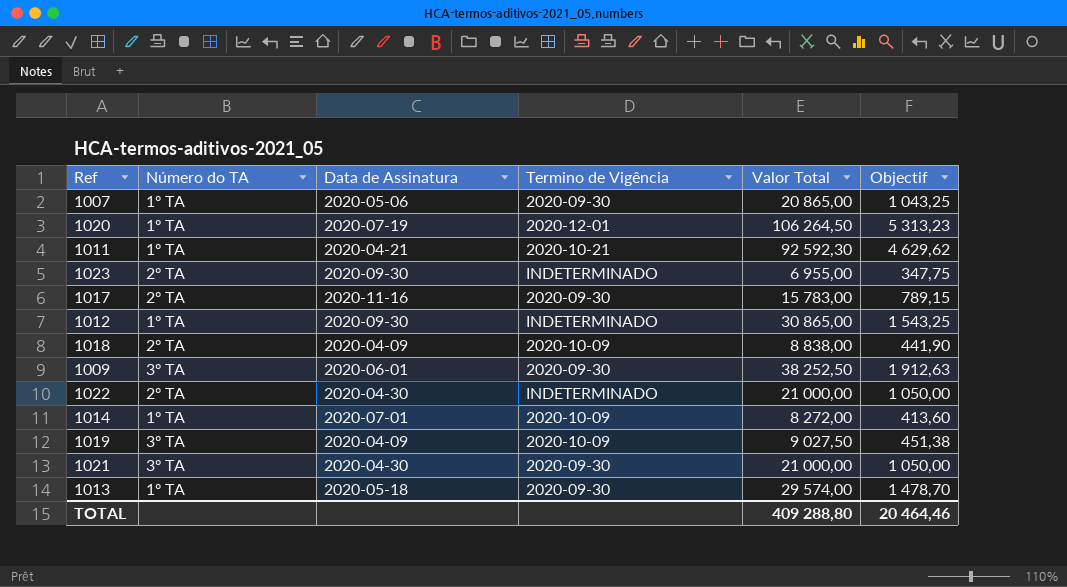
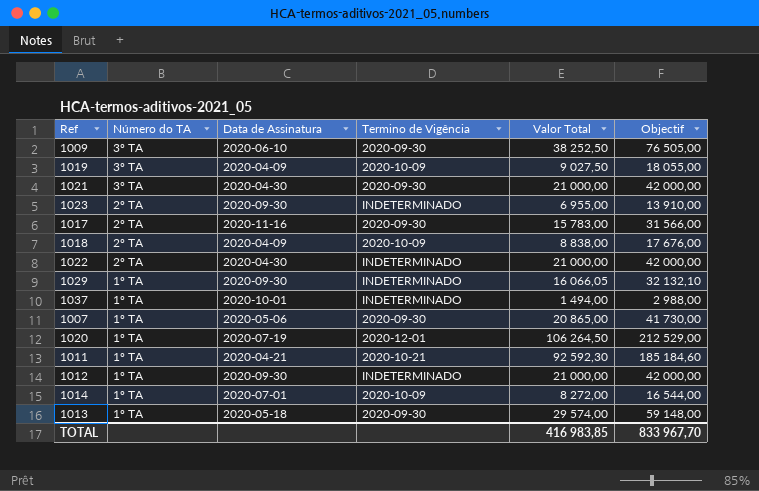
row order: none -> Número do TA descending
column Objectif | formula: [Valor Total] * 0,05 -> [Valor Total] * 2
1009 | Data de Assinatura: 2020-06-01 -> 2020-06-10
row 1029: none -> 1º TA | 2020-09-30 | INDETERMINADO | 16 066,05 | 32 132,10
row 1037: none -> 1º TA | 2020-10-01 | INDETERMINADO | 1 494,00 | 2 988,00
1012 | Valor Total: 30 865,00 -> 21 000,00
TOTAL | Valor Total: 409 288,80 -> 416 983,85
TOTAL | Objectif: 20 464,46 -> 833 967,70

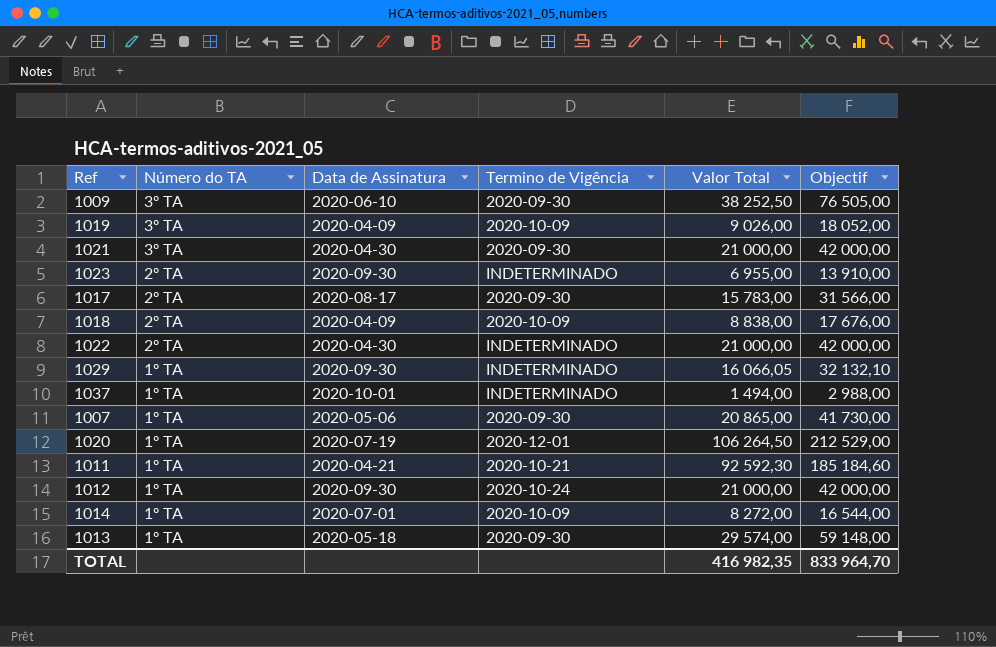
1019 | Valor Total: 9 027,50 -> 9 026,00
1019 | Objectif: 18 055,00 -> 18 052,00
1017 | Data de Assinatura: 2020-11-16 -> 2020-08-17
1012 | Termino de Vigência: INDETERMINADO -> 2020-10-24
TOTAL | Valor Total: 416 983,85 -> 416 982,35
TOTAL | Objectif: 833 967,70 -> 833 964,70

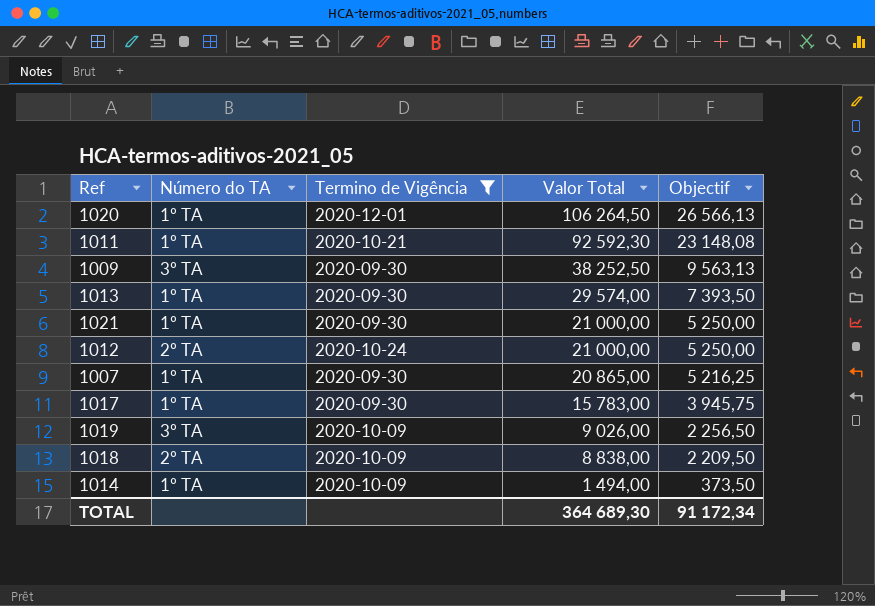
filter: none -> Termino de Vigência != INDETERMINADO
row order: Número do TA descending -> Valor Total descending
column Data de Assinatura | position: 3 -> none
column Objectif | formula: [Valor Total] * 2 -> [Valor Total] * 0,25
1021 | Número do TA: 3º TA -> 1º TA
1012 | Número do TA: 1º TA -> 2º TA
1017 | Número do TA: 2º TA -> 1º TA
1014 | Valor Total: 8 272,00 -> 1 494,00
TOTAL | Valor Total: 416 982,35 -> 364 689,30
TOTAL | Objectif: 833 964,70 -> 91 172,34

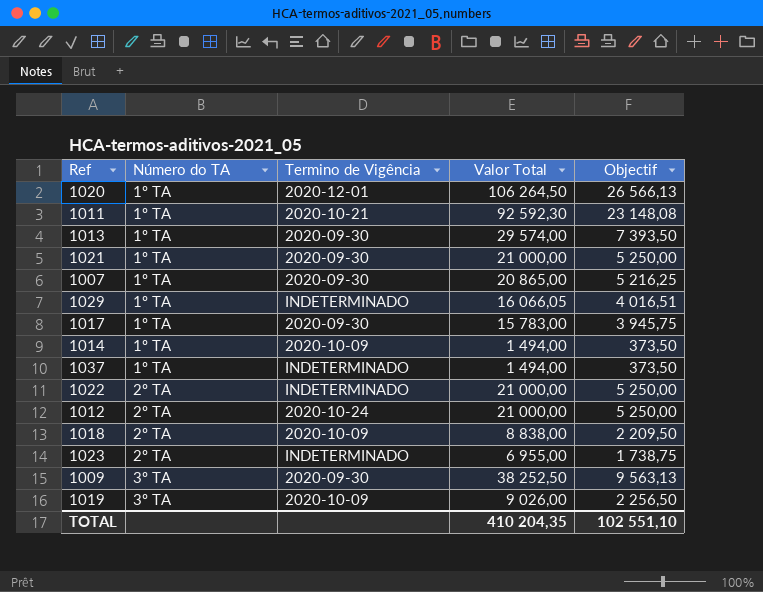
filter: Termino de Vigência != INDETERMINADO -> none
row order: Valor Total descending -> Número do TA ascending
TOTAL | Valor Total: 364 689,30 -> 410 204,35
TOTAL | Objectif: 91 172,34 -> 102 551,10

